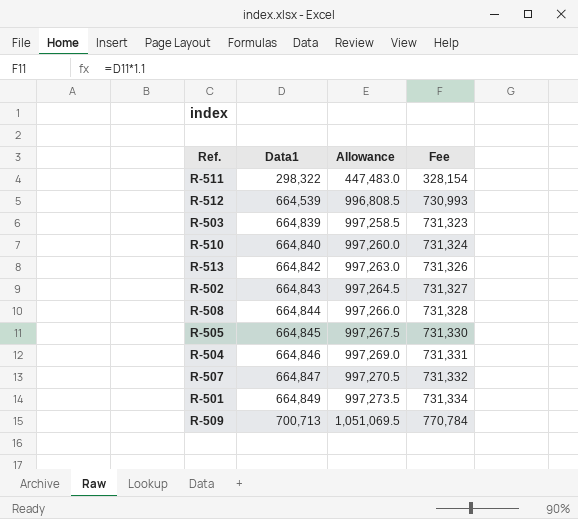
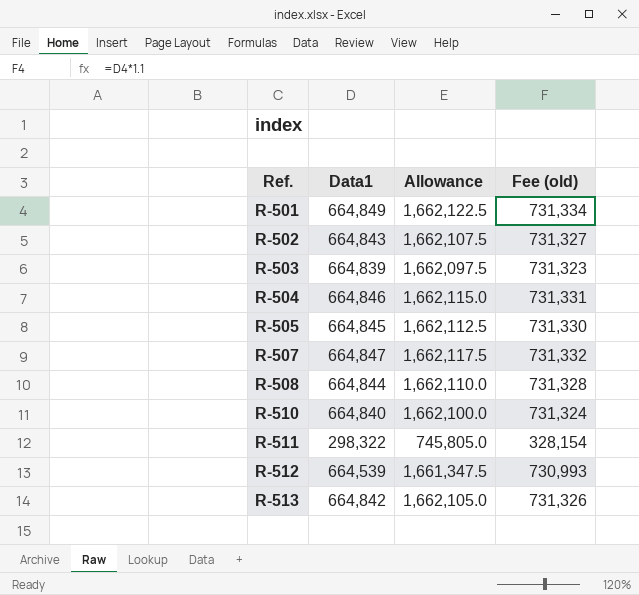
row order: Data1 ascending -> Ref. ascending
column Allowance | formula: [Data1] * 1.5 -> [Data1] * 2.5
column name: Fee -> Fee (old)
row R-509: 700,713 | 1,051,069.5 | 770,784 -> none

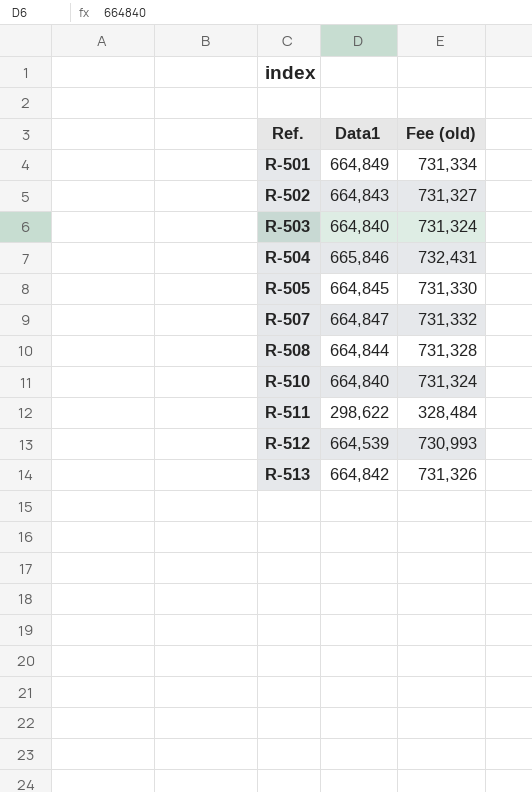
column Allowance | formula: [Data1] * 2.5 -> none
R-503 | Data1: 664,839 -> 664,840
R-503 | Fee (old): 731,323 -> 731,324
R-504 | Data1: 664,846 -> 665,846
R-504 | Fee (old): 731,331 -> 732,431
R-511 | Data1: 298,322 -> 298,622
R-511 | Fee (old): 328,154 -> 328,484

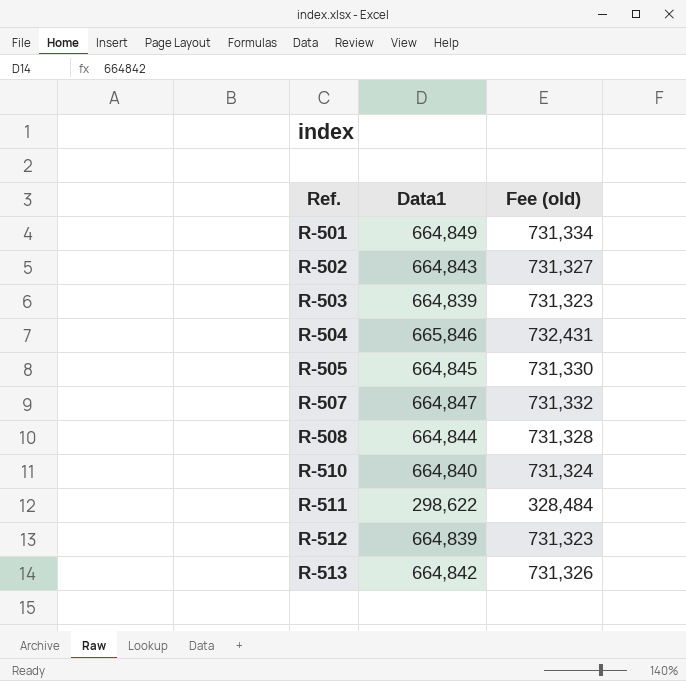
R-503 | Data1: 664,840 -> 664,839
R-503 | Fee (old): 731,324 -> 731,323
R-512 | Data1: 664,539 -> 664,839
R-512 | Fee (old): 730,993 -> 731,323

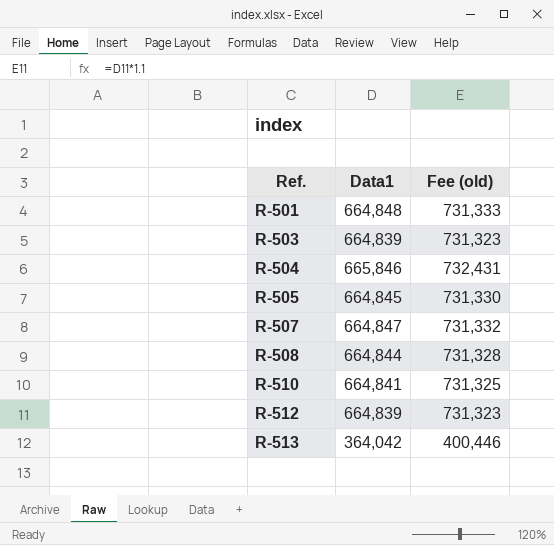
row R-502: 664,843 | 731,327 -> none
row R-511: 298,622 | 328,484 -> none
R-501 | Data1: 664,849 -> 664,848
R-501 | Fee (old): 731,334 -> 731,333
R-510 | Data1: 664,840 -> 664,841
R-510 | Fee (old): 731,324 -> 731,325
R-513 | Data1: 664,842 -> 364,042
R-513 | Fee (old): 731,326 -> 400,446

